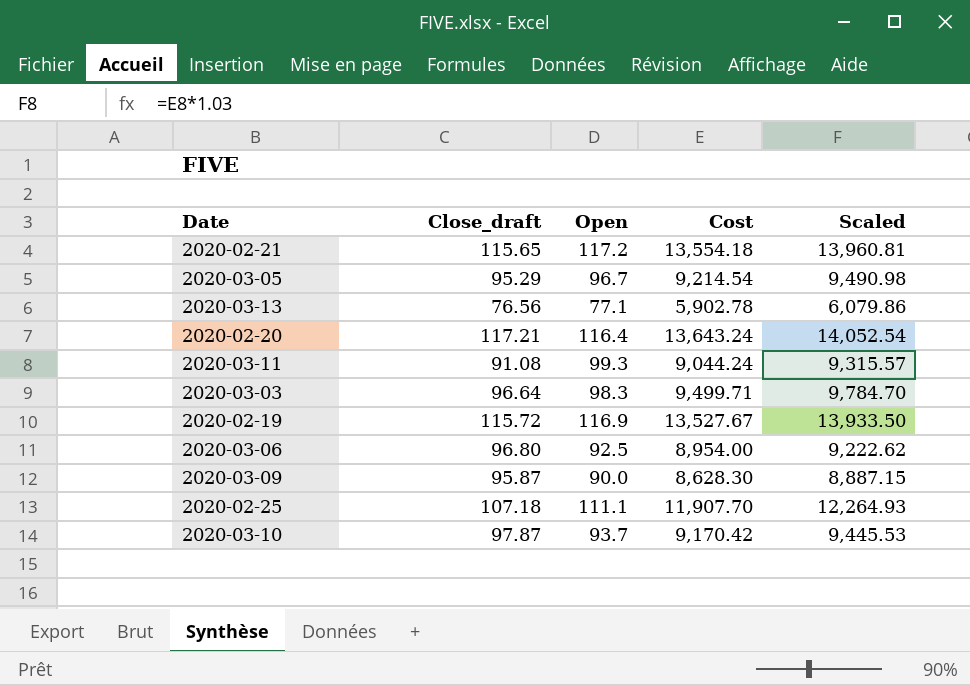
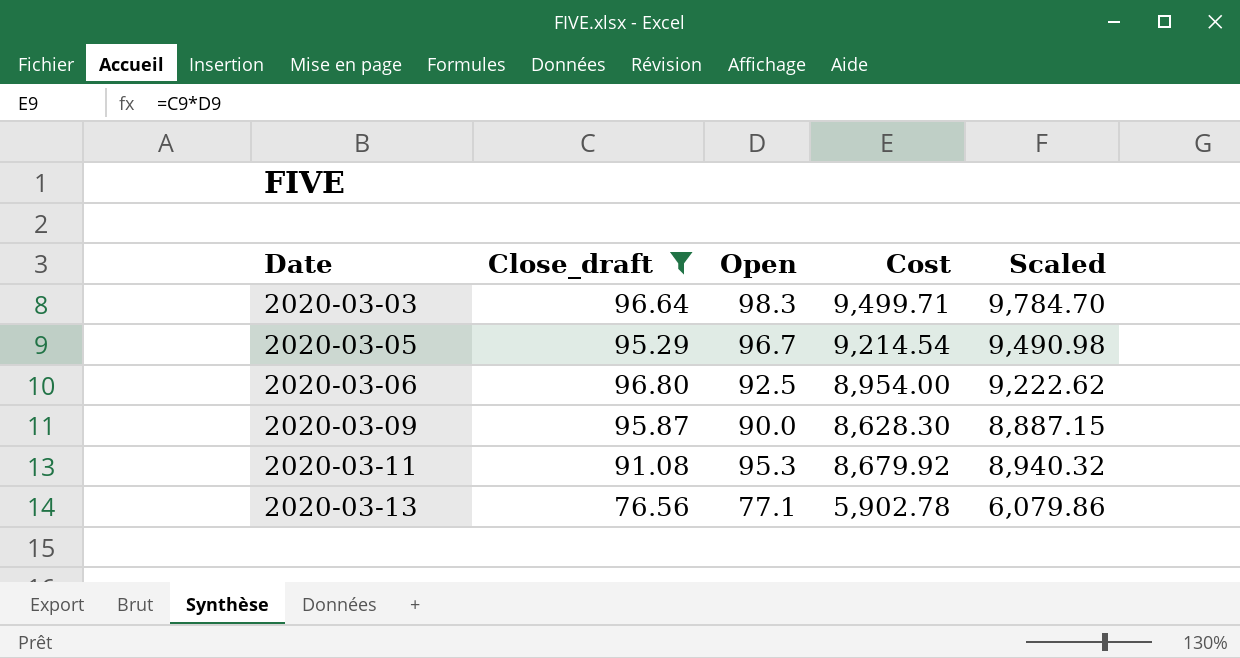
filter: none -> Close_draft <= 96.80
row order: none -> Date ascending
2020-03-11 | Open: 99.3 -> 95.3
2020-03-11 | Cost: 9,044.24 -> 8,679.92
2020-03-11 | Scaled: 9,315.57 -> 8,940.32

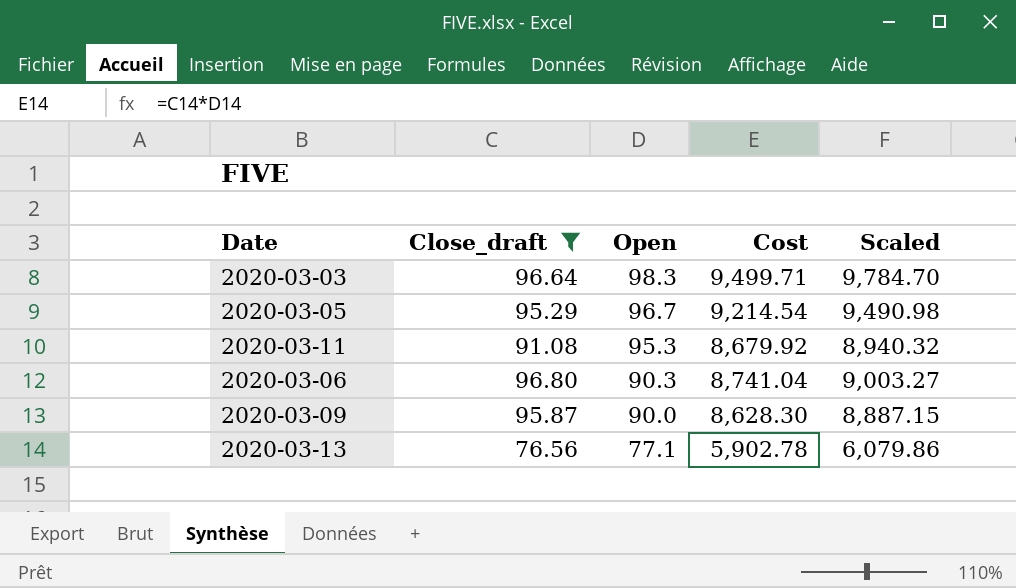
row order: Date ascending -> Open descending
2020-03-06 | Open: 92.5 -> 90.3
2020-03-06 | Cost: 8,954.00 -> 8,741.04
2020-03-06 | Scaled: 9,222.62 -> 9,003.27

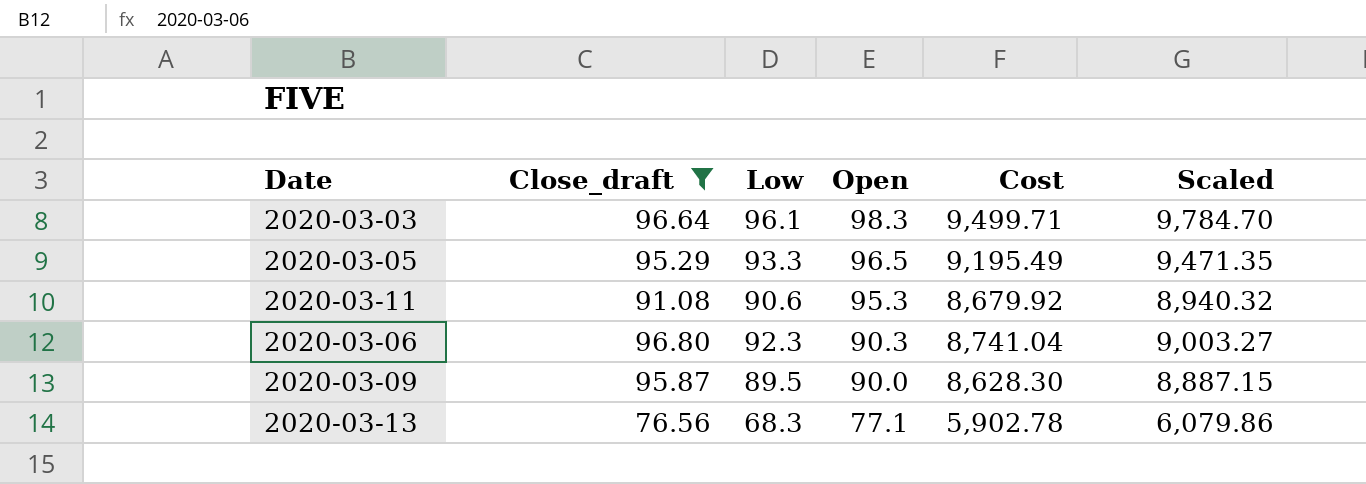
column Low | position: none -> 3
2020-03-05 | Open: 96.7 -> 96.5
2020-03-05 | Cost: 9,214.54 -> 9,195.49
2020-03-05 | Scaled: 9,490.98 -> 9,471.35

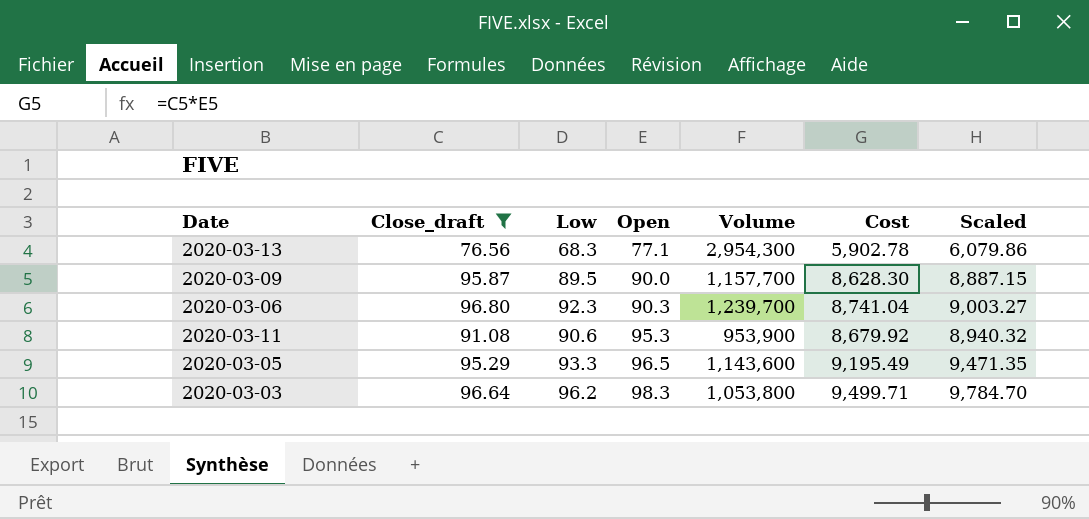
row order: Open descending -> Open ascending
column Volume | position: none -> 5
2020-03-03 | Low: 96.1 -> 96.2

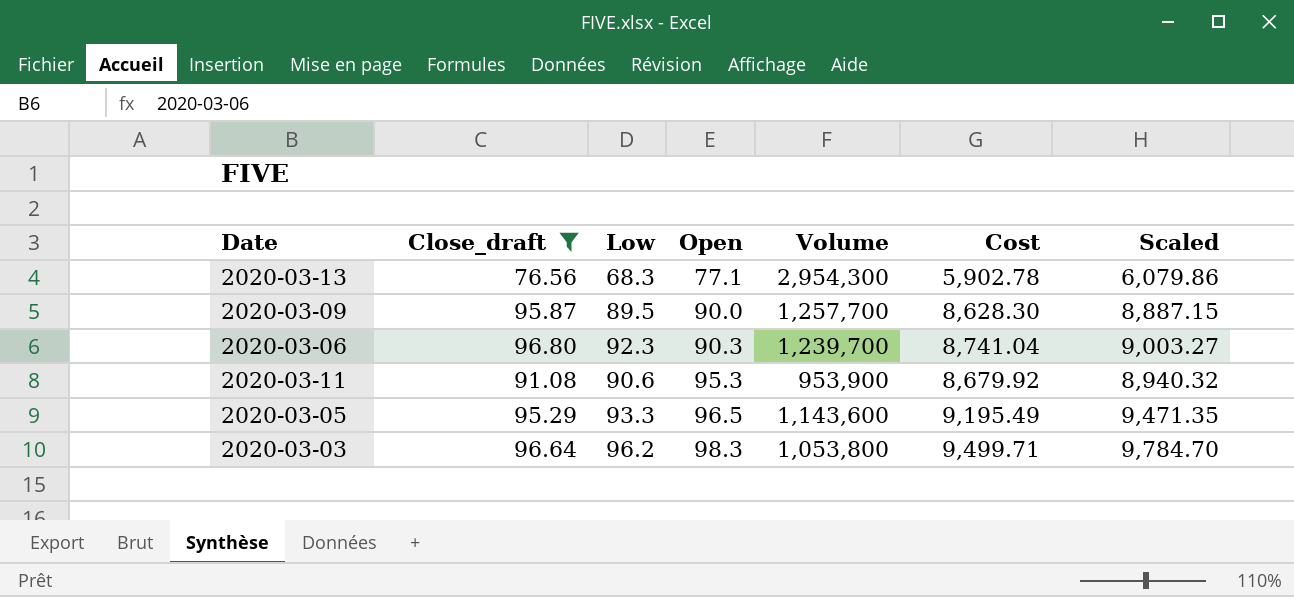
2020-03-09 | Volume: 1,157,700 -> 1,257,700

